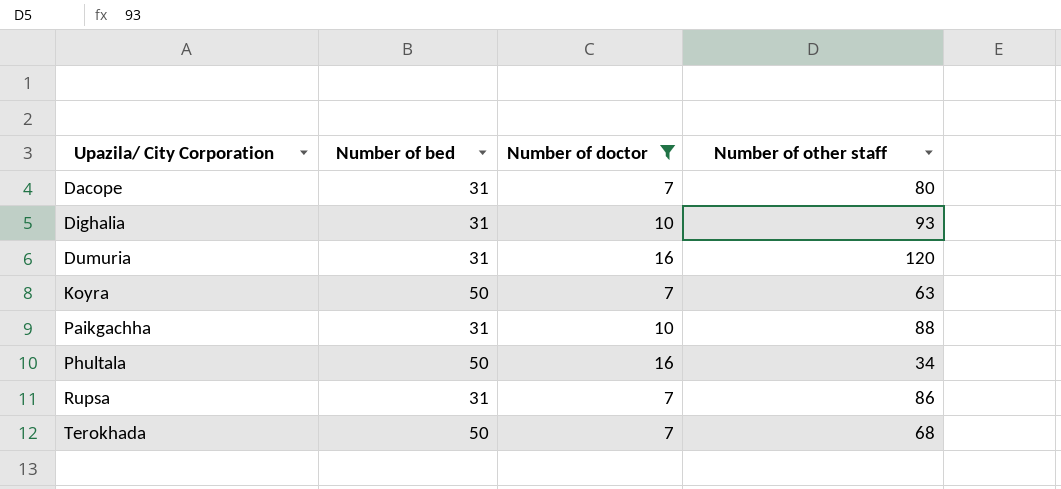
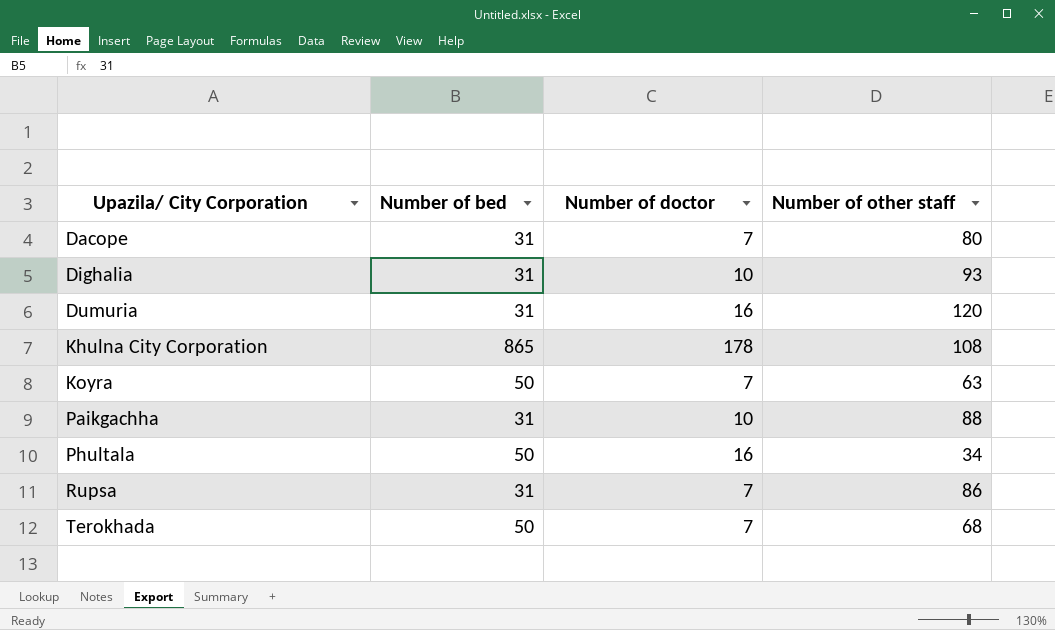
filter: Number of doctor != 178 -> none

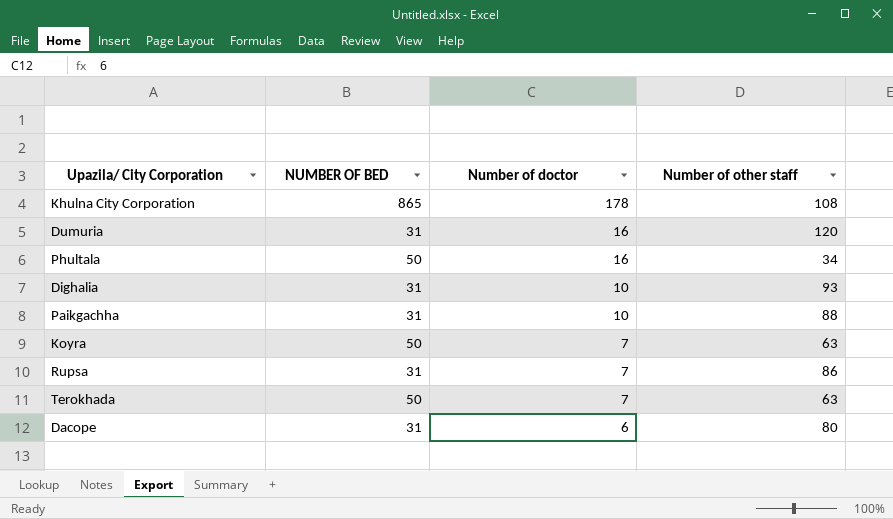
row order: Upazila/ City Corporation ascending -> Number of doctor descending
column name: Number of bed -> NUMBER OF BED
Terokhada | Number of other staff: 68 -> 63
Dacope | Number of doctor: 7 -> 6

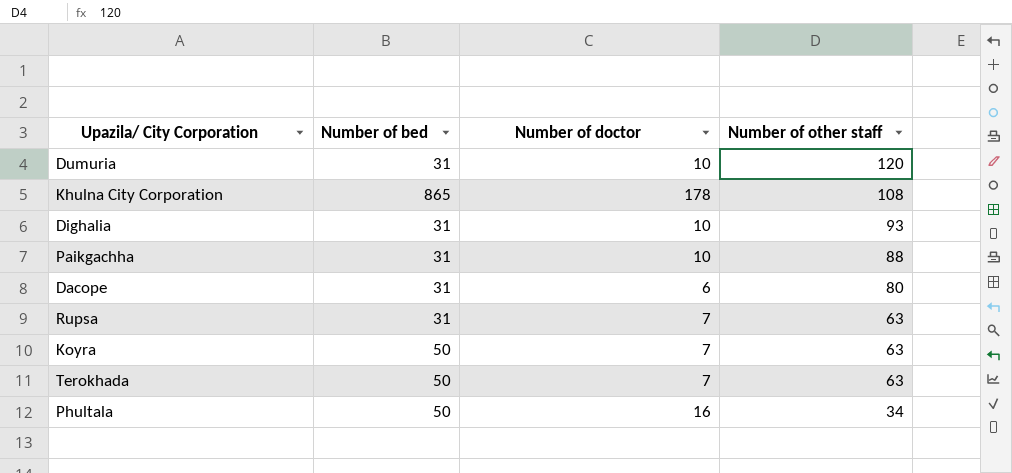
row order: Number of doctor descending -> Number of other staff descending
column name: NUMBER OF BED -> Number of bed
Dumuria | Number of doctor: 16 -> 10
Rupsa | Number of other staff: 86 -> 63

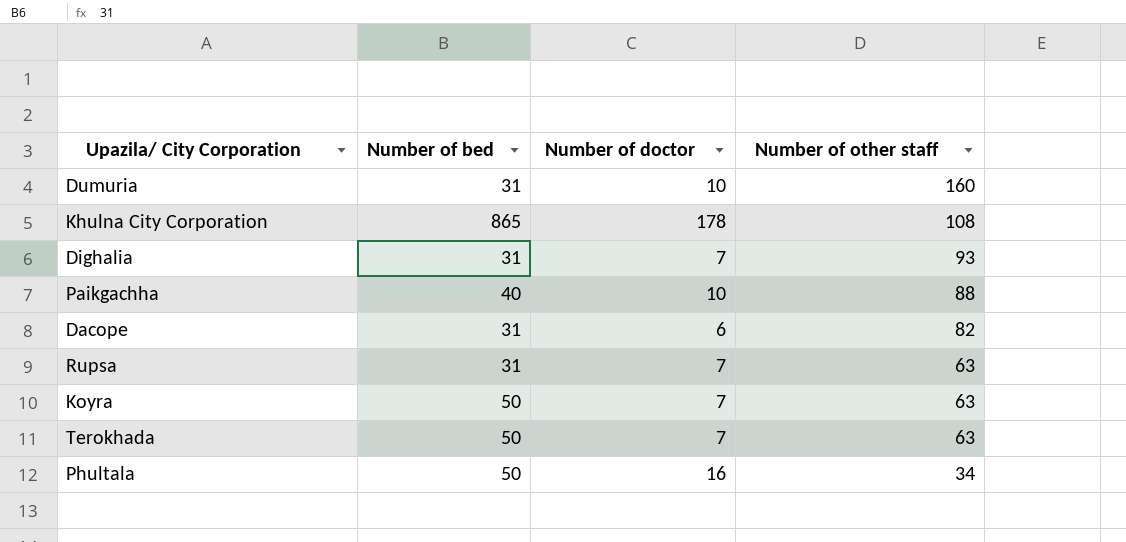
Dumuria | Number of other staff: 120 -> 160
Dighalia | Number of doctor: 10 -> 7
Paikgachha | Number of bed: 31 -> 40
Dacope | Number of other staff: 80 -> 82

